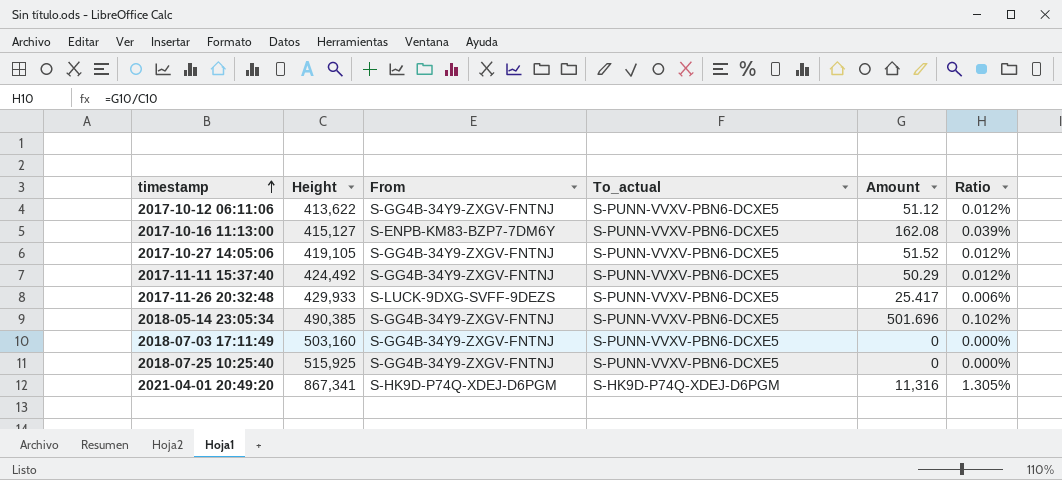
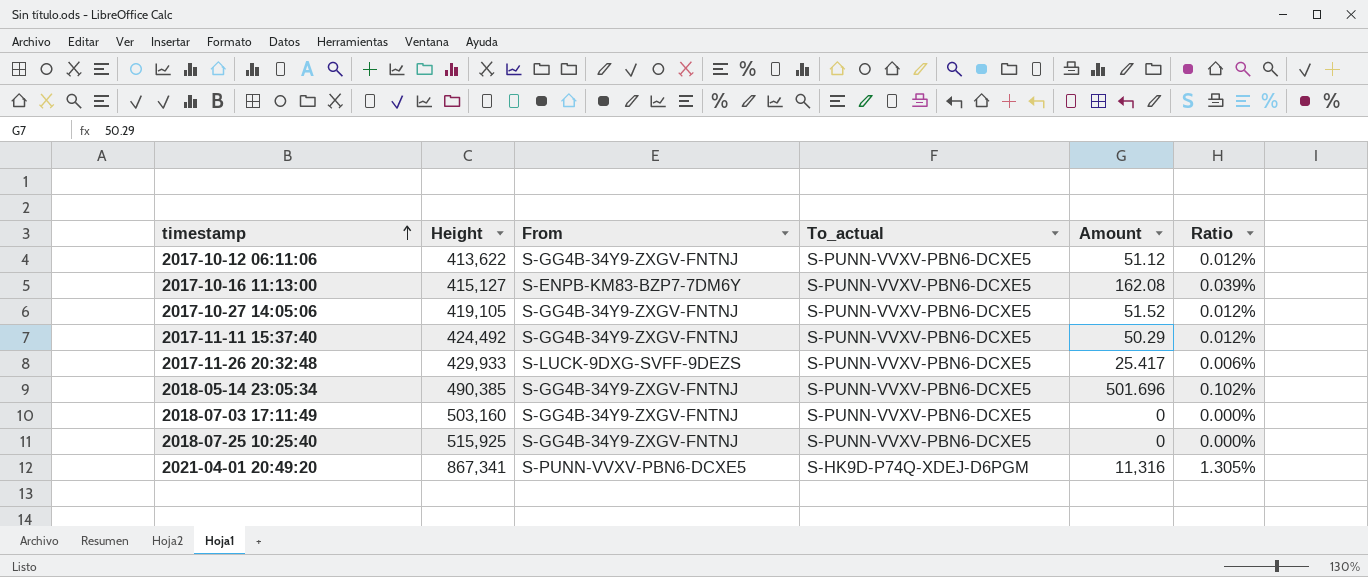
2021-04-01 20:49:20 | From: S-HK9D-P74Q-XDEJ-D6PGM -> S-PUNN-VVXV-PBN6-DCXE5

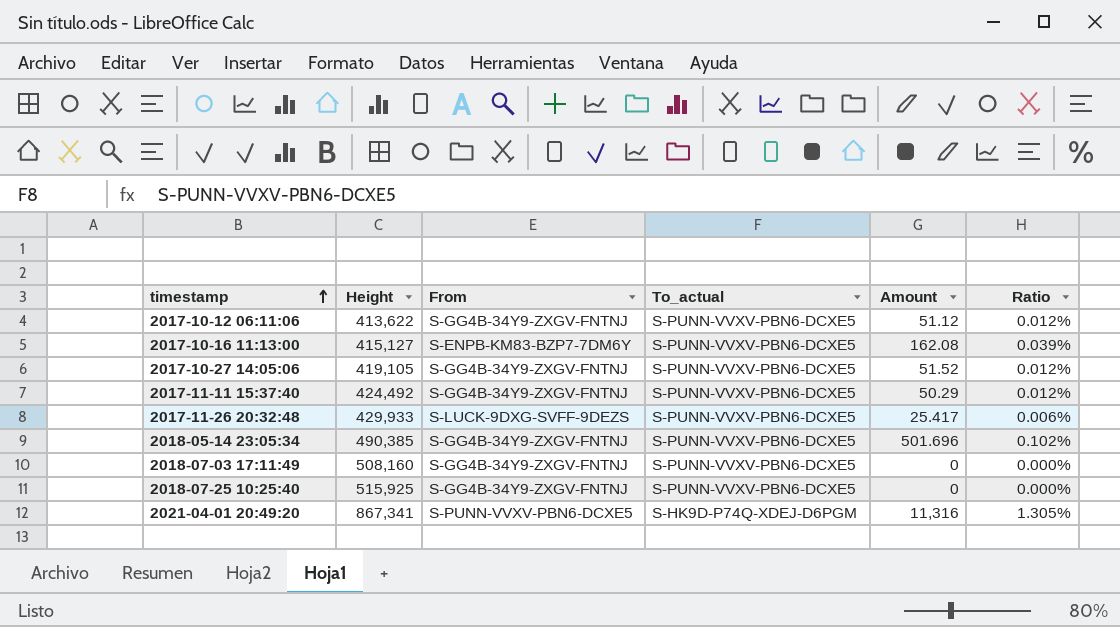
2018-07-03 17:11:49 | Height: 503,160 -> 508,160

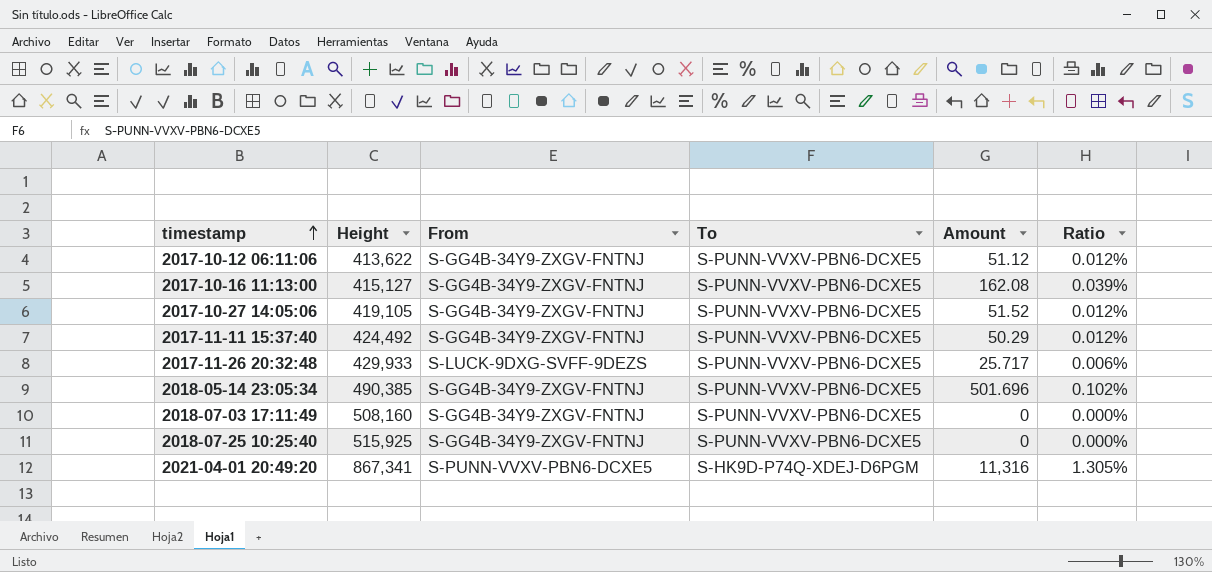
column name: To_actual -> To
2017-10-16 11:13:00 | From: S-ENPB-KM83-BZP7-7DM6Y -> S-GG4B-34Y9-ZXGV-FNTNJ
2017-11-26 20:32:48 | Amount: 25.417 -> 25.717

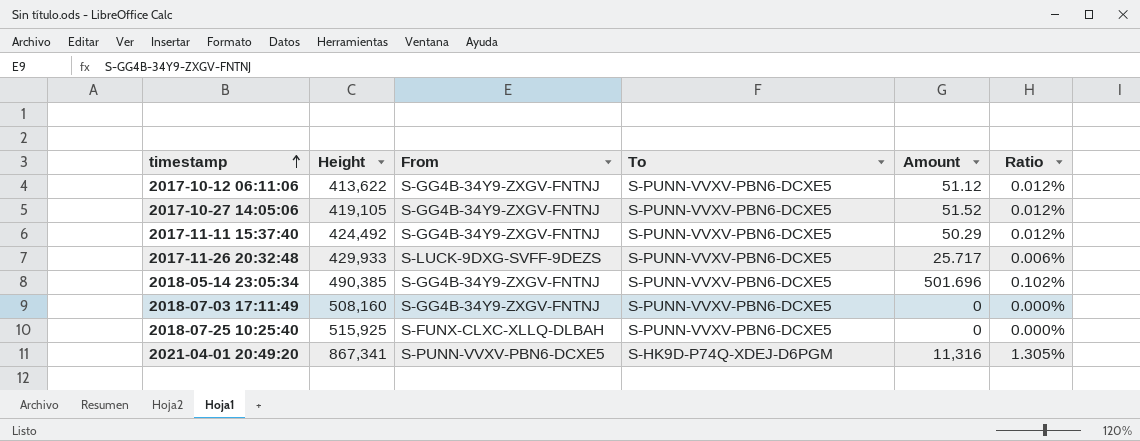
row 2017-10-16 11:13:00: 415,127 | S-GG4B-34Y9-ZXGV-FNTNJ | S-PUNN-VVXV-PBN6-DCXE5 | 162.08 | 0.039% -> none
2018-07-25 10:25:40 | From: S-GG4B-34Y9-ZXGV-FNTNJ -> S-FUNX-CLXC-XLLQ-DLBAH

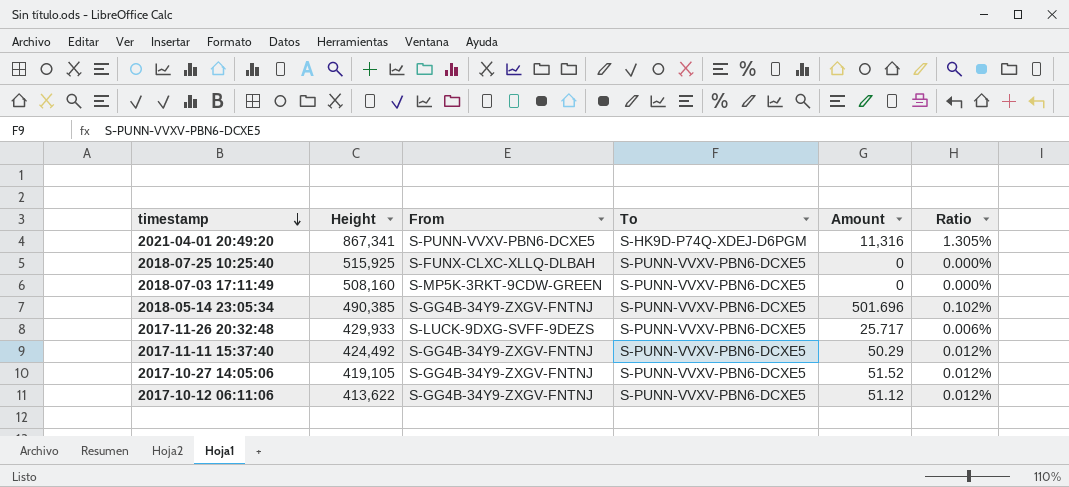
row order: timestamp ascending -> timestamp descending
2018-07-03 17:11:49 | From: S-GG4B-34Y9-ZXGV-FNTNJ -> S-MP5K-3RKT-9CDW-GREEN

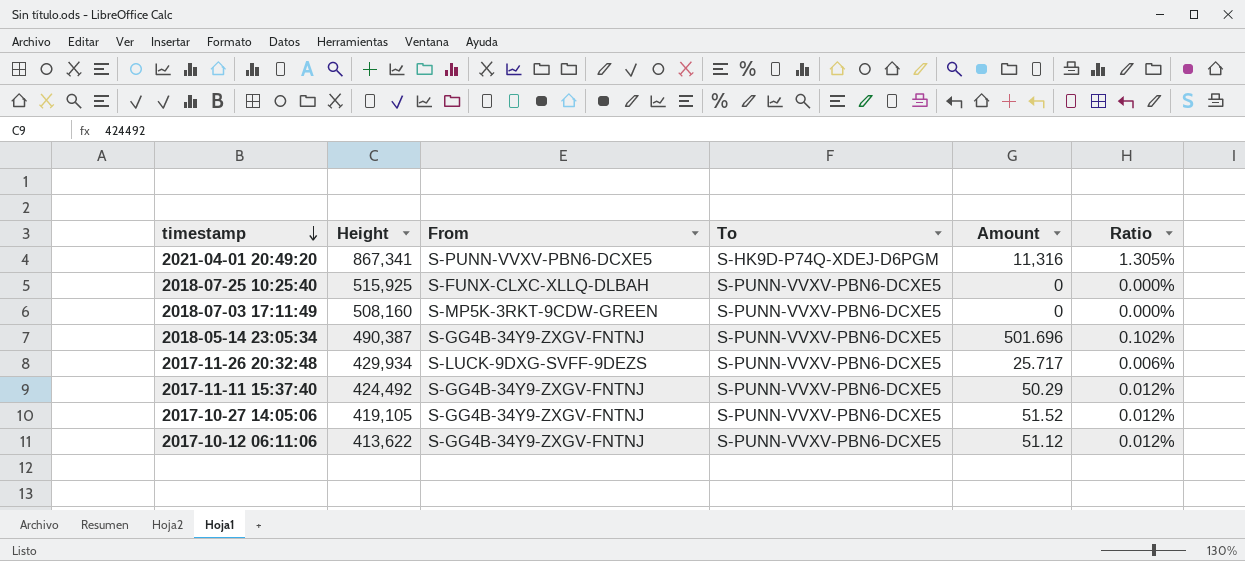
2018-05-14 23:05:34 | Height: 490,385 -> 490,387
2017-11-26 20:32:48 | Height: 429,933 -> 429,934

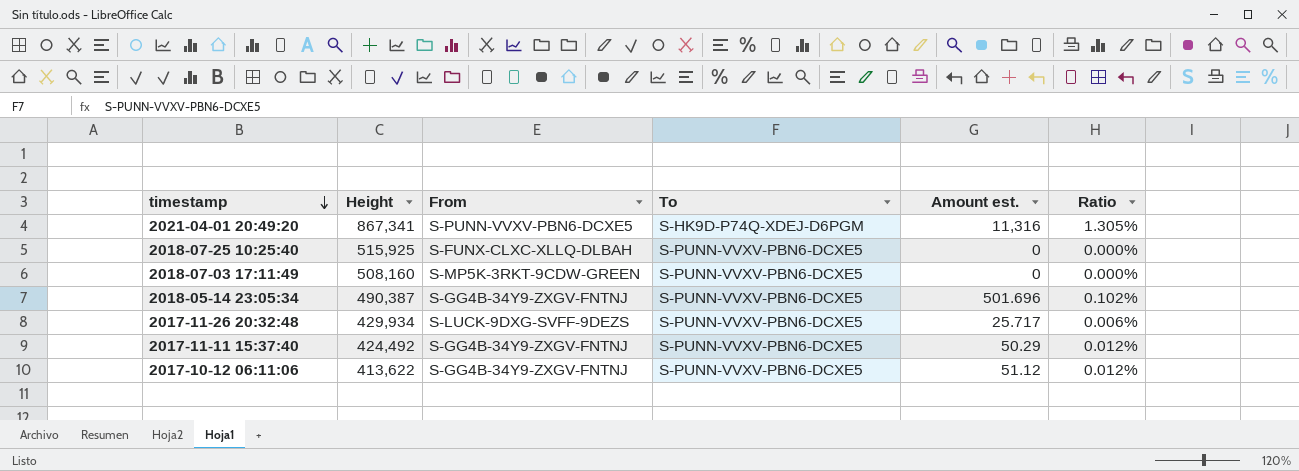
column name: Amount -> Amount est.
row 2017-10-27 14:05:06: 419,105 | S-GG4B-34Y9-ZXGV-FNTNJ | S-PUNN-VVXV-PBN6-DCXE5 | 51.52 | 0.012% -> none

